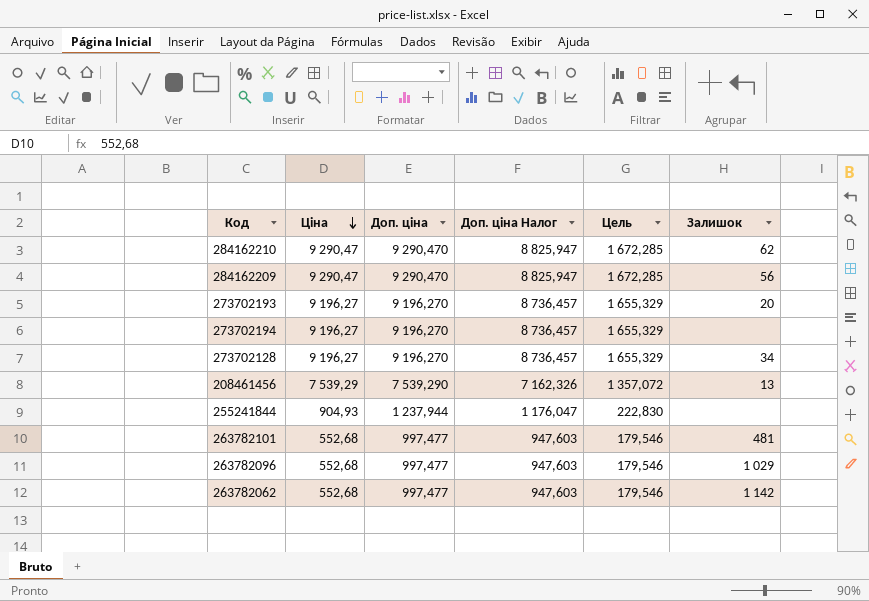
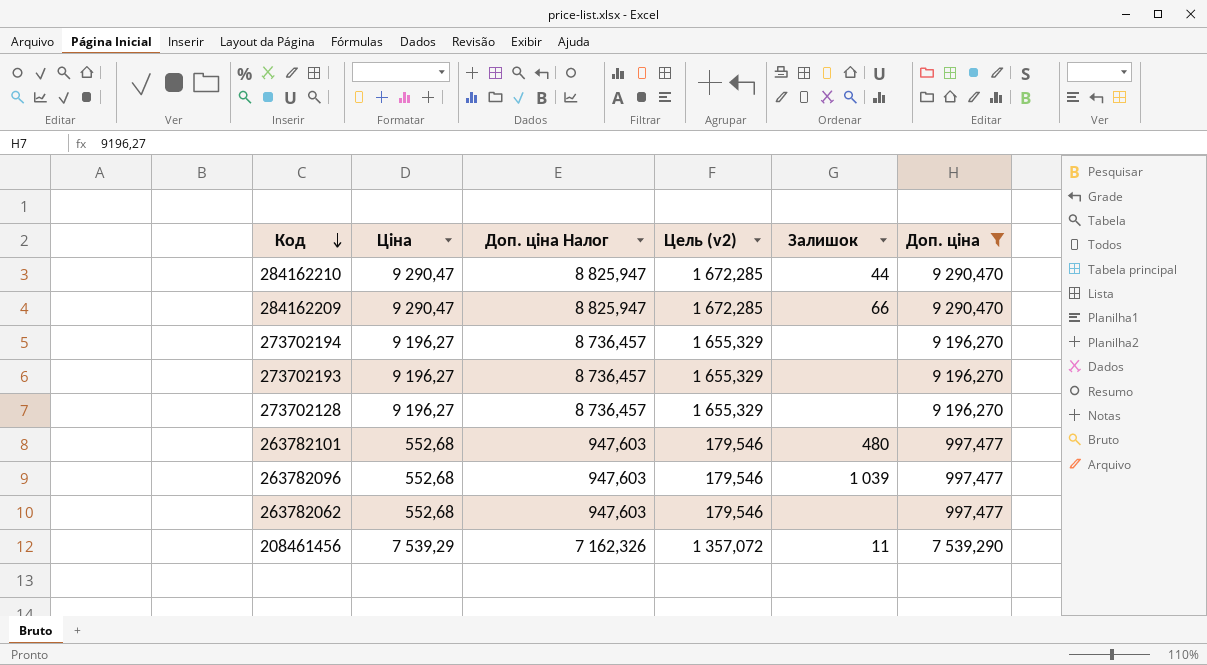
filter: none -> Доп. ціна != 1 237,944
row order: Ціна descending -> Код descending
column name: Цель -> Цель (v2)
column Доп. ціна | position: 3 -> 6
284162210 | Залишок: 62 -> 44
284162209 | Залишок: 56 -> 66
273702193 | Залишок: 20 -> none
273702128 | Залишок: 34 -> none
263782101 | Залишок: 481 -> 480
263782096 | Залишок: 1 029 -> 1 039
263782062 | Залишок: 1 142 -> none
208461456 | Залишок: 13 -> 11

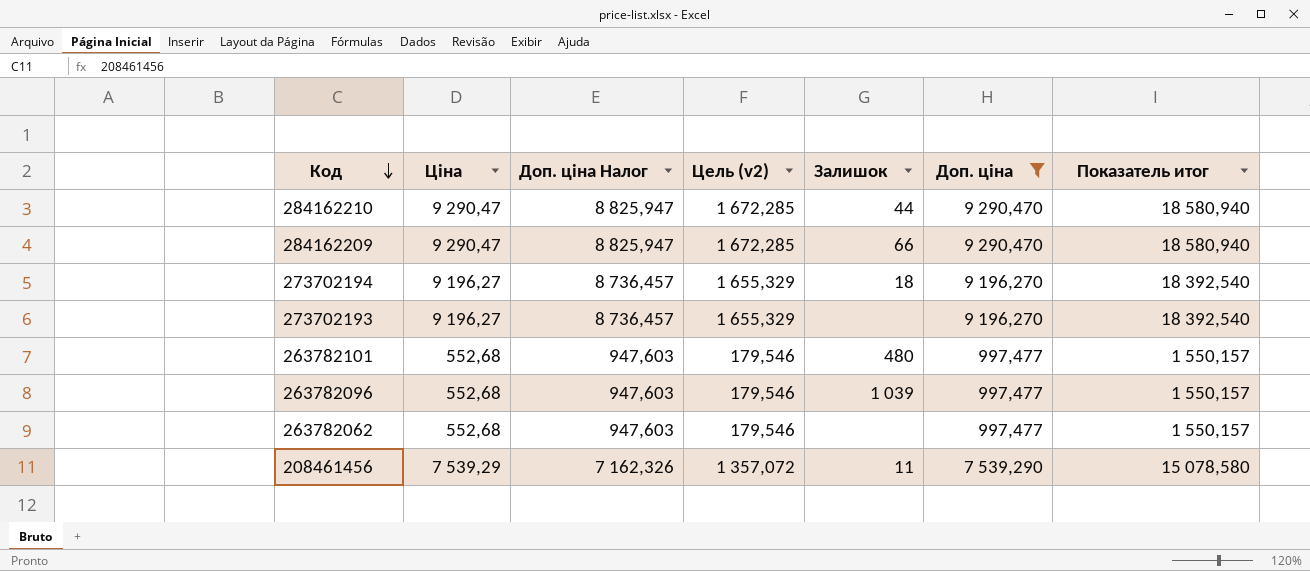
column Показатель итог | formula: none -> [Ціна] + [Доп. ціна]
row 273702128: 9 196,27 | 8 736,457 | 1 655,329 | none | 9 196,270 -> none
273702194 | Залишок: none -> 18

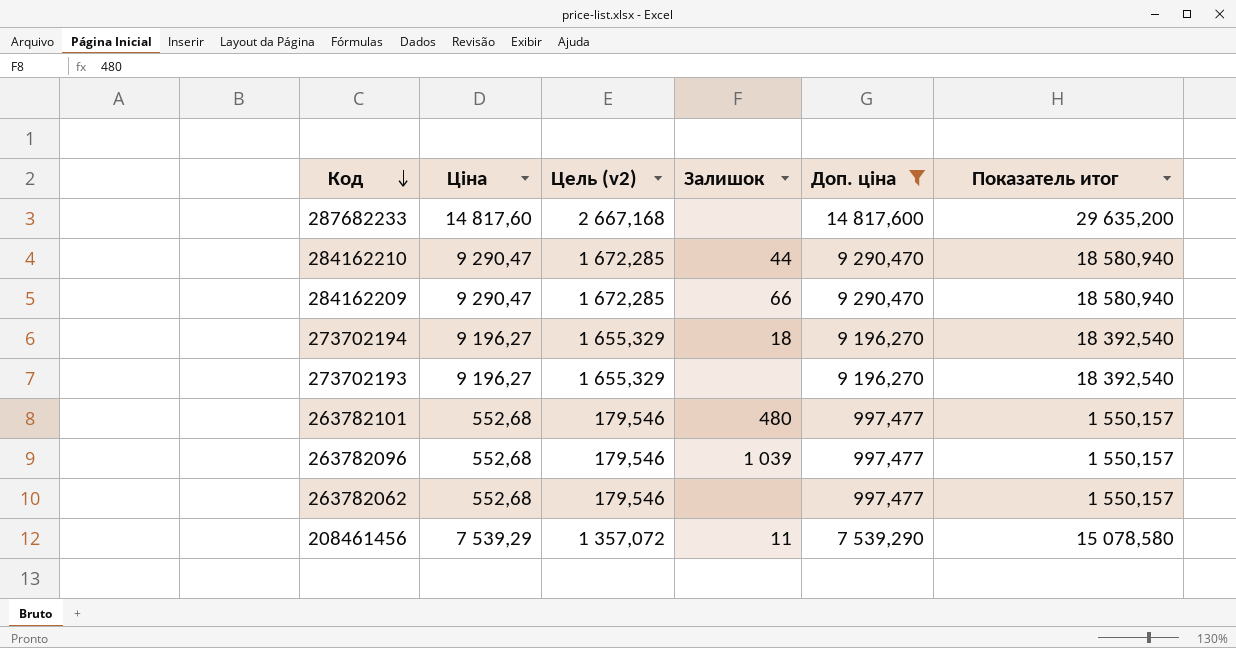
column Доп. ціна Налог | formula: [Доп. ціна] * 0,95 -> none
row 287682233: none -> 14 817,60 | 2 667,168 | none | 14 817,600 | 29 635,200

